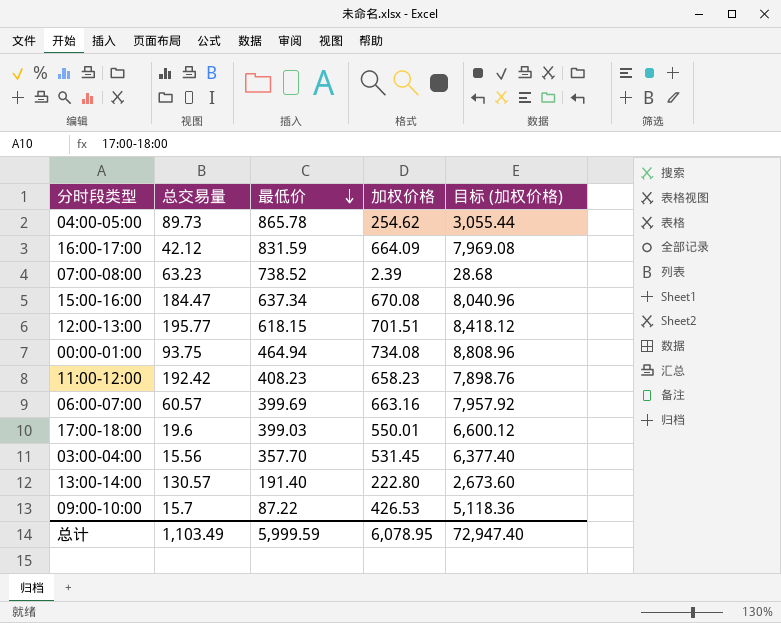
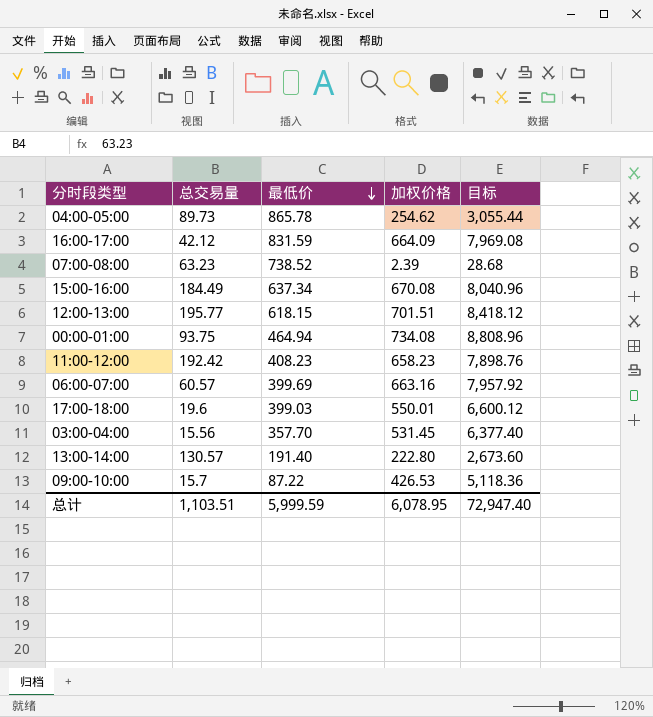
column name: 目标 (加权价格) -> 目标
15:00-16:00 | 总交易量: 184.47 -> 184.49
总计 | 总交易量: 1,103.49 -> 1,103.51

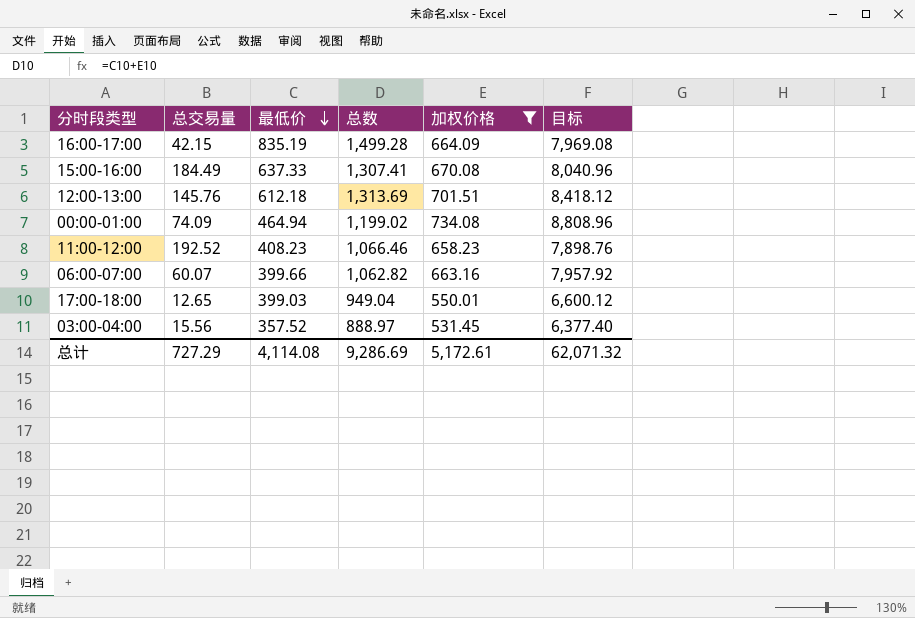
filter: none -> 加权价格 >= 531.45
column 总数 | formula: none -> [最低价] + [加权价格]
16:00-17:00 | 总交易量: 42.12 -> 42.15
16:00-17:00 | 最低价: 831.59 -> 835.19
15:00-16:00 | 最低价: 637.34 -> 637.33
12:00-13:00 | 总交易量: 195.77 -> 145.76
12:00-13:00 | 最低价: 618.15 -> 612.18
00:00-01:00 | 总交易量: 93.75 -> 74.09
11:00-12:00 | 总交易量: 192.42 -> 192.52
06:00-07:00 | 总交易量: 60.57 -> 60.07
06:00-07:00 | 最低价: 399.69 -> 399.66
17:00-18:00 | 总交易量: 19.6 -> 12.65
03:00-04:00 | 最低价: 357.70 -> 357.52
总计 | 总交易量: 1,103.51 -> 727.29
总计 | 最低价: 5,999.59 -> 4,114.08
总计 | 加权价格: 6,078.95 -> 5,172.61
总计 | 目标: 72,947.40 -> 62,071.32

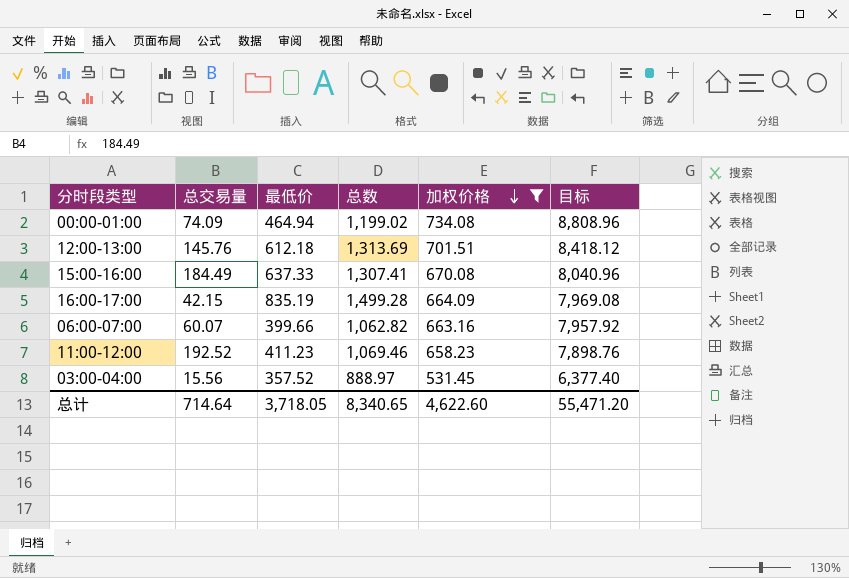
row order: 最低价 descending -> 加权价格 descending
row 17:00-18:00: 12.65 | 399.03 | 949.04 | 550.01 | 6,600.12 -> none
11:00-12:00 | 最低价: 408.23 -> 411.23
11:00-12:00 | 总数: 1,066.46 -> 1,069.46
总计 | 总交易量: 727.29 -> 714.64
总计 | 最低价: 4,114.08 -> 3,718.05
总计 | 总数: 9,286.69 -> 8,340.65
总计 | 加权价格: 5,172.61 -> 4,622.60
总计 | 目标: 62,071.32 -> 55,471.20

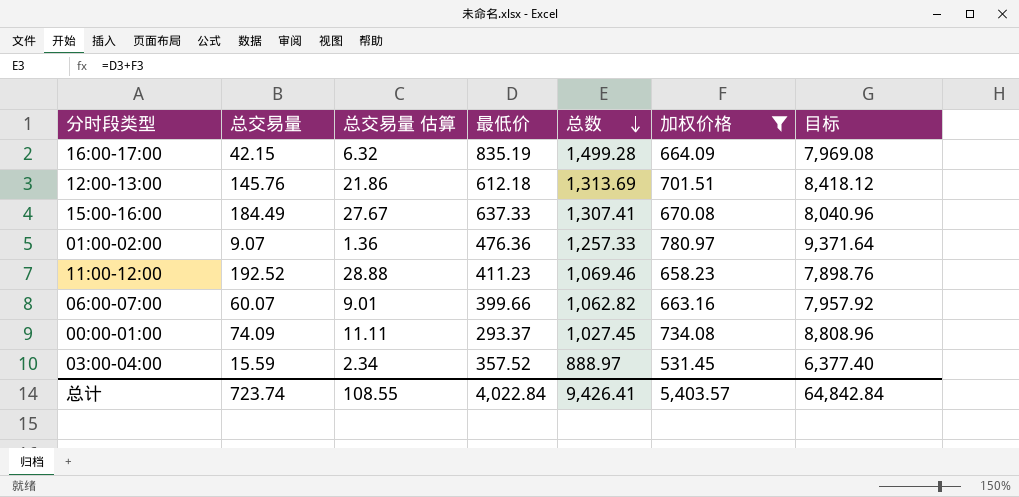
row order: 加权价格 descending -> 总数 descending
column 总交易量 估算 | formula: none -> [总交易量] * 0.15
row 01:00-02:00: none -> 9.07 | 1.36 | 476.36 | 1,257.33 | 780.97 | 9,371.64
00:00-01:00 | 最低价: 464.94 -> 293.37
00:00-01:00 | 总数: 1,199.02 -> 1,027.45
03:00-04:00 | 总交易量: 15.56 -> 15.59
总计 | 总交易量: 714.64 -> 723.74
总计 | 最低价: 3,718.05 -> 4,022.84
总计 | 总数: 8,340.65 -> 9,426.41
总计 | 加权价格: 4,622.60 -> 5,403.57
总计 | 目标: 55,471.20 -> 64,842.84

